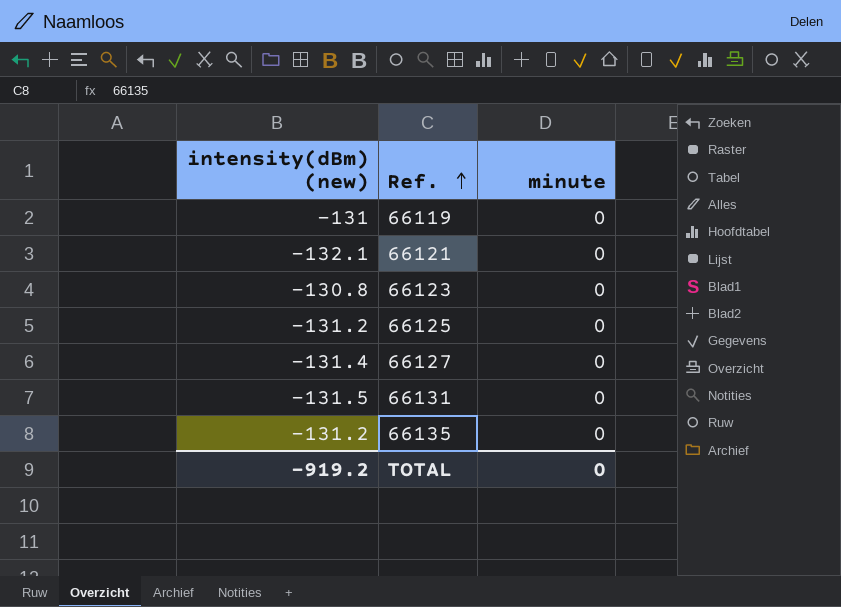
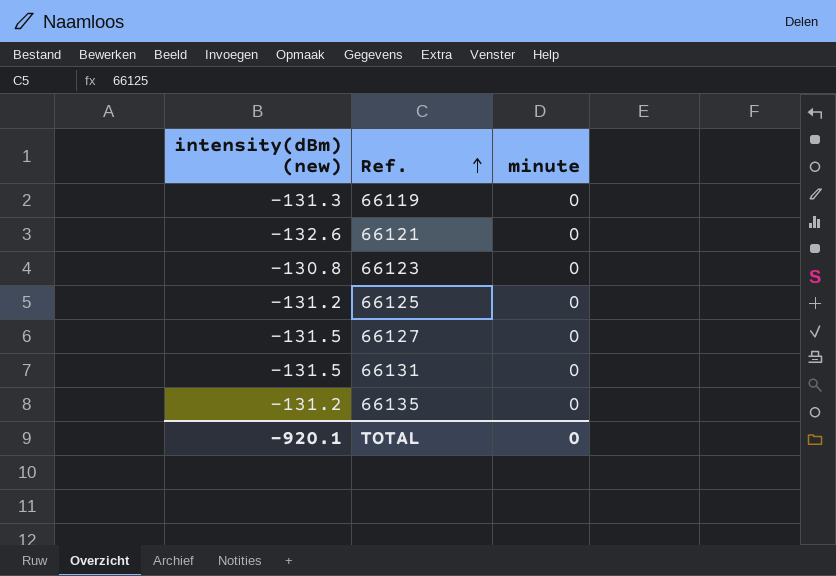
66119 | intensity(dBm) (new): -131 -> -131.3
66121 | intensity(dBm) (new): -132.1 -> -132.6
66127 | intensity(dBm) (new): -131.4 -> -131.5
TOTAL | intensity(dBm) (new): -919.2 -> -920.1

